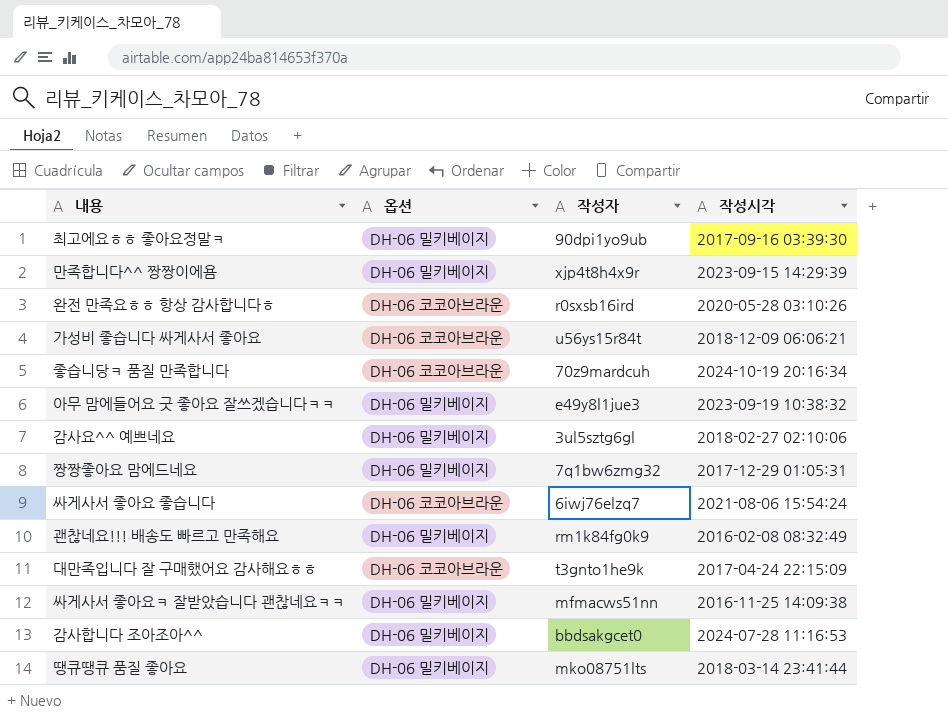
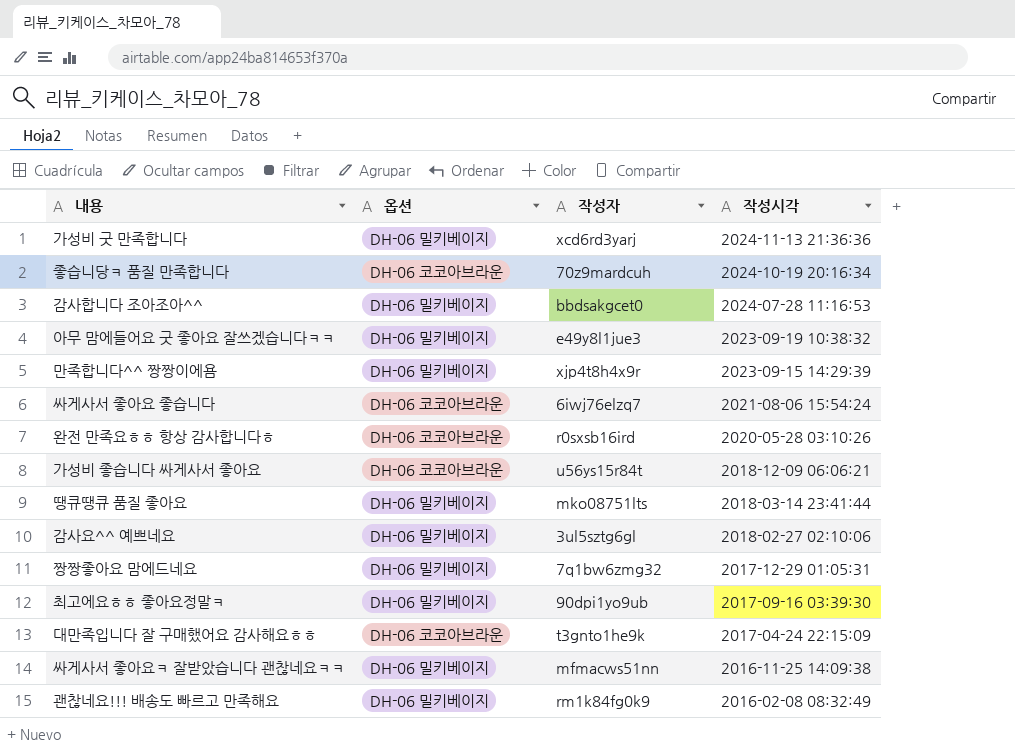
row order: none -> 작성시각 descending
row 가성비 굿 만족합니다: none -> DH-06 밀키베이지 | xcd6rd3yarj | 2024-11-13 21:36:36

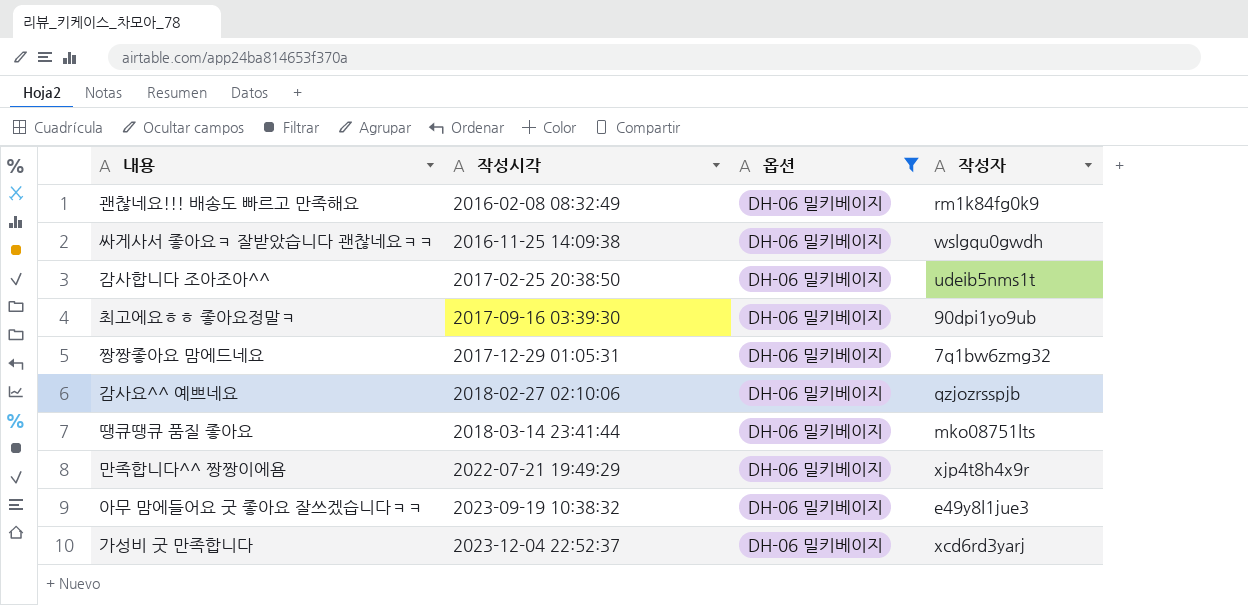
filter: none -> 옵션 = DH-06 밀키베이지
row order: 작성시각 descending -> 작성시각 ascending
column 작성시각 | position: 4 -> 2
싸게사서 좋아요ㅋ 잘받았습니다 괜찮네요ㅋㅋ | 작성자: mfmacws51nn -> wslgqu0gwdh
감사합니다 조아조아^^ | 작성시각: 2024-07-28 11:16:53 -> 2017-02-25 20:38:50
감사합니다 조아조아^^ | 작성자: bbdsakgcet0 -> udeib5nms1t
감사요^^ 예쁘네요 | 작성자: 3ul5sztg6gl -> qzjozrsspjb
만족합니다^^ 짱짱이에욤 | 작성시각: 2023-09-15 14:29:39 -> 2022-07-21 19:49:29
가성비 굿 만족합니다 | 작성시각: 2024-11-13 21:36:36 -> 2023-12-04 22:52:37

